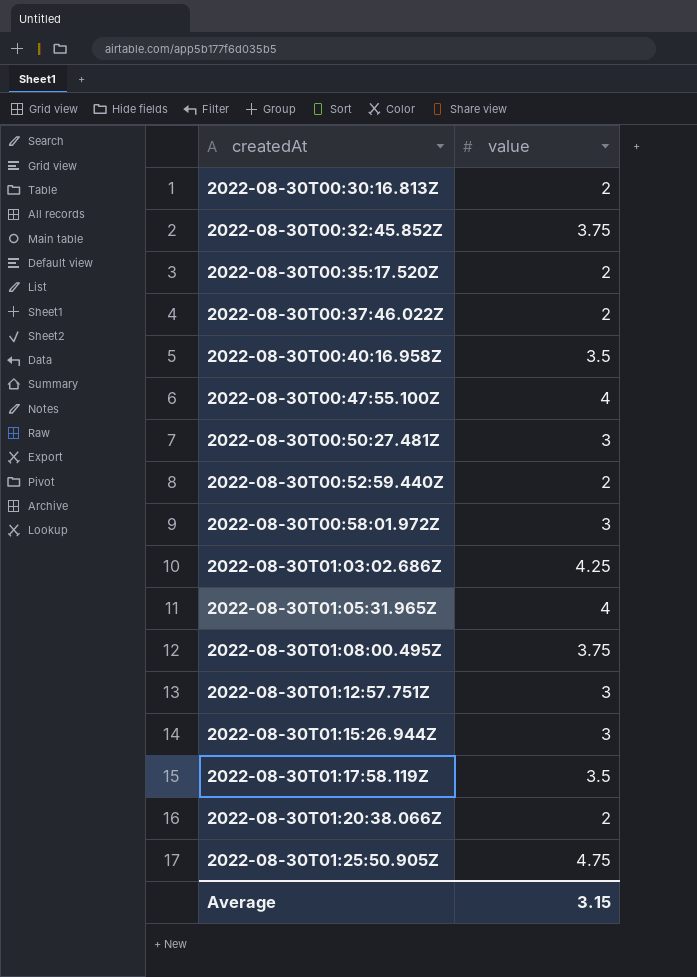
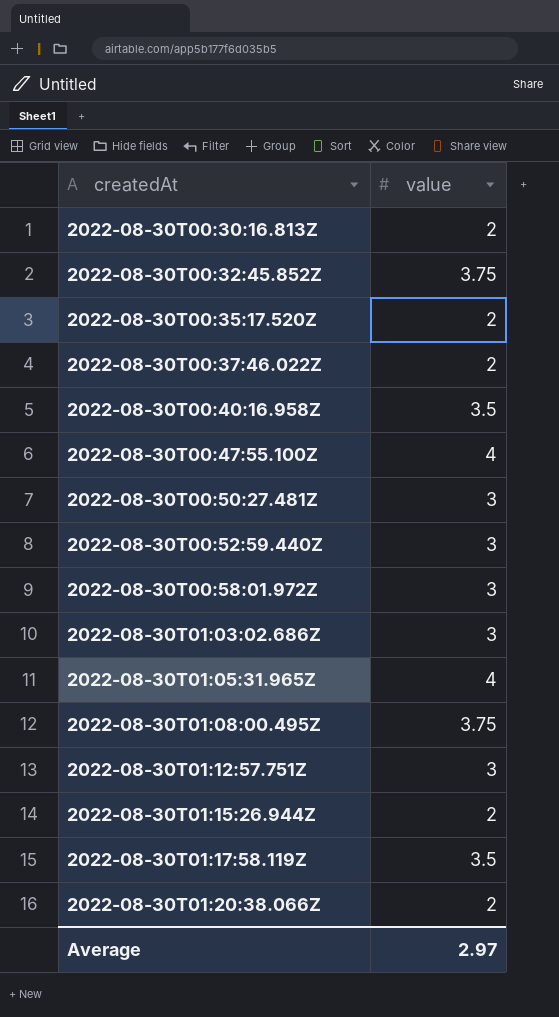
row 2022-08-30T01:25:50.905Z: 4.75 -> none
2022-08-30T00:52:59.440Z | value: 2 -> 3
2022-08-30T01:03:02.686Z | value: 4.25 -> 3
2022-08-30T01:15:26.944Z | value: 3 -> 2
Average | value: 3.15 -> 2.97

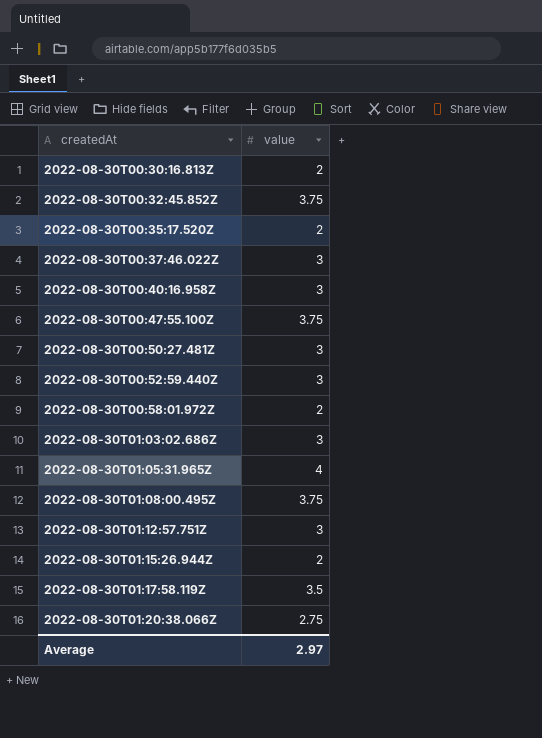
2022-08-30T00:37:46.022Z | value: 2 -> 3
2022-08-30T00:40:16.958Z | value: 3.5 -> 3
2022-08-30T00:47:55.100Z | value: 4 -> 3.75
2022-08-30T00:58:01.972Z | value: 3 -> 2
2022-08-30T01:20:38.066Z | value: 2 -> 2.75

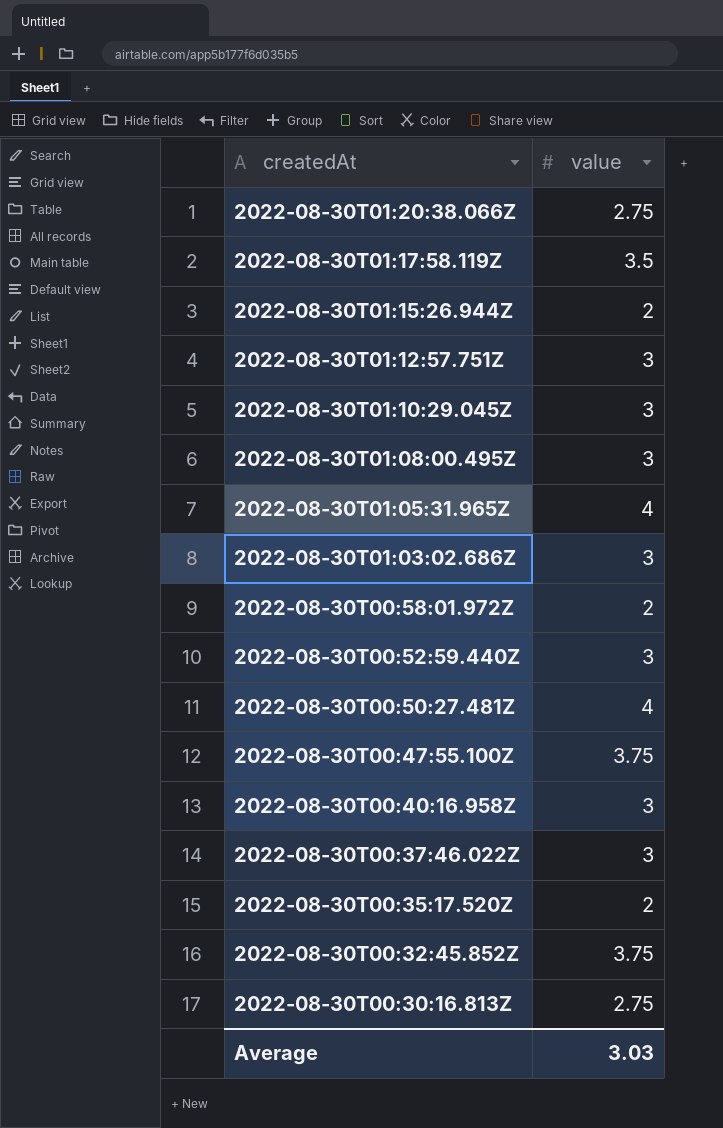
row order: createdAt ascending -> createdAt descending
row 2022-08-30T01:10:29.045Z: none -> 3
2022-08-30T01:08:00.495Z | value: 3.75 -> 3
2022-08-30T00:50:27.481Z | value: 3 -> 4
2022-08-30T00:30:16.813Z | value: 2 -> 2.75
Average | value: 2.97 -> 3.03

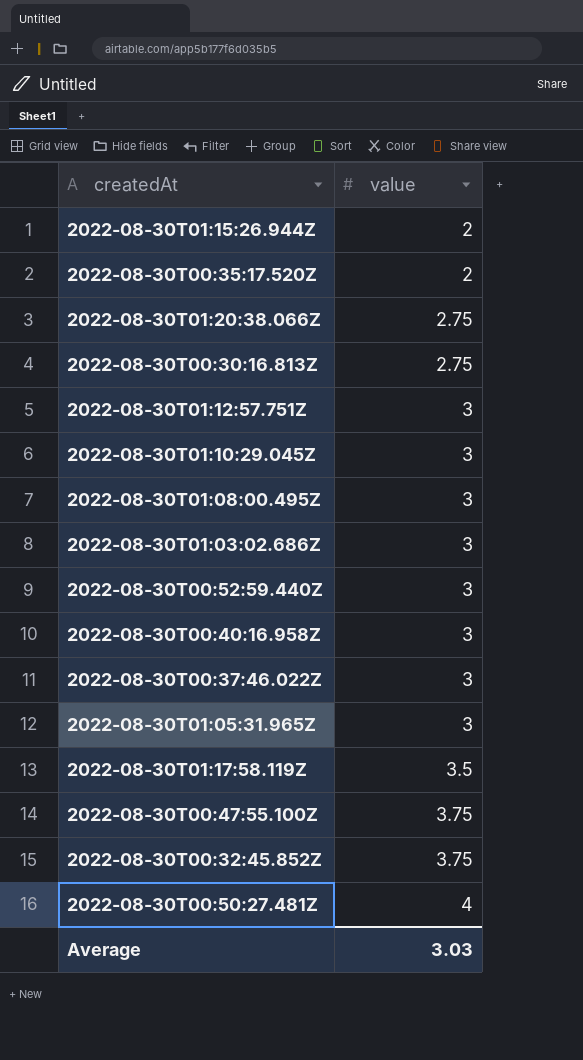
row order: createdAt descending -> value ascending
row 2022-08-30T00:58:01.972Z: 2 -> none
2022-08-30T01:05:31.965Z | value: 4 -> 3

